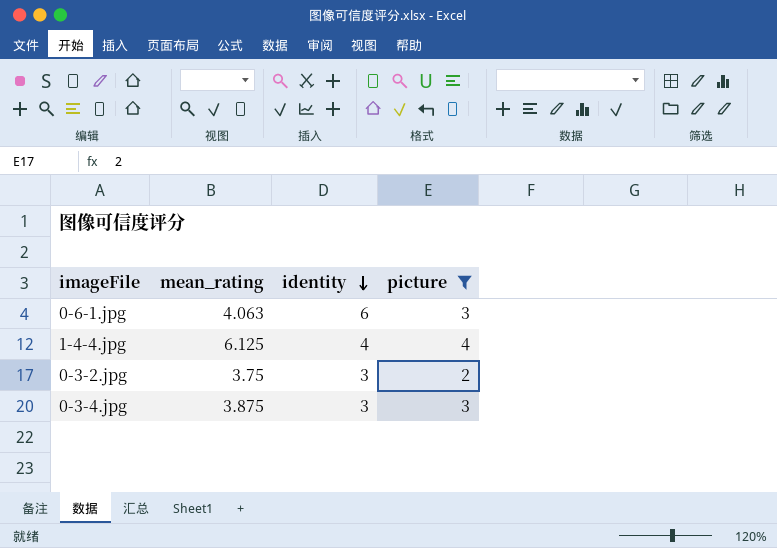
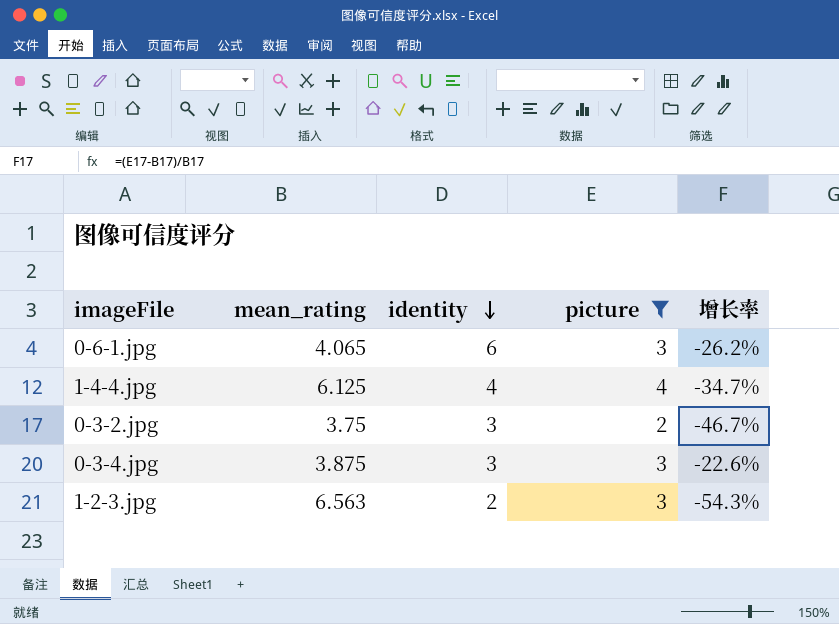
column 增长率 | formula: none -> ([picture] - [mean_rating]) / [mean_rating]
0-6-1.jpg | mean_rating: 4.063 -> 4.065
row 1-2-3.jpg: none -> 6.563 | 2 | 3 | -54.3%

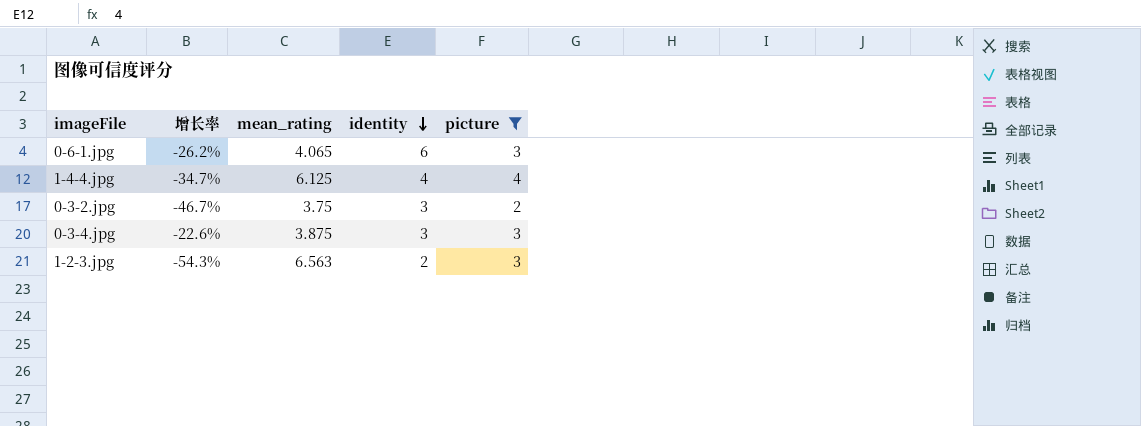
column 增长率 | position: 5 -> 2

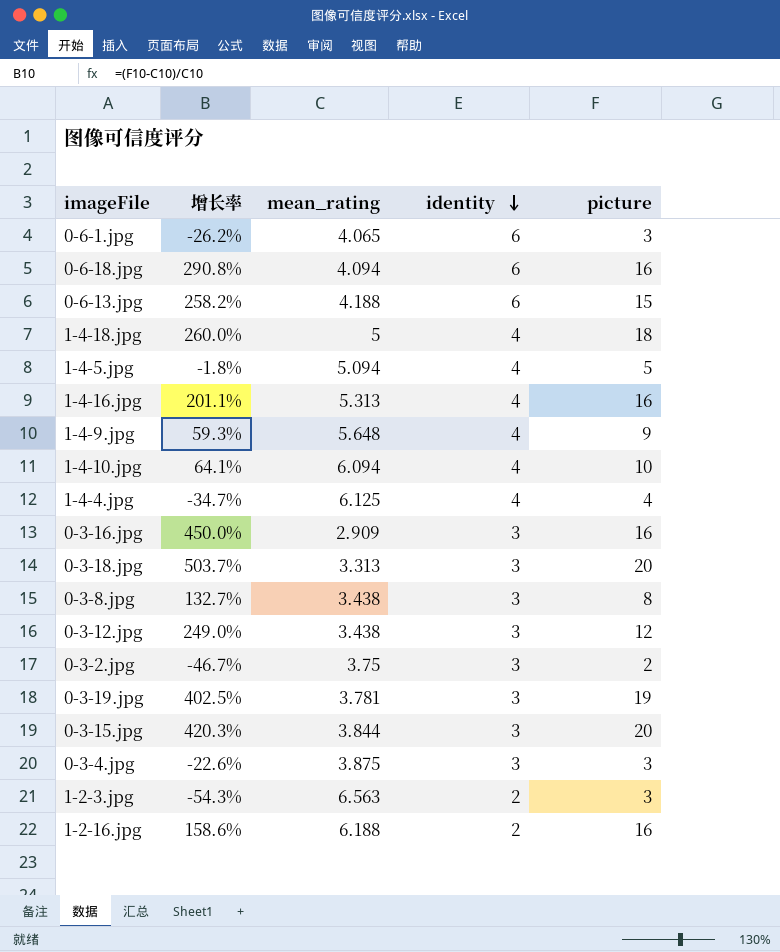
filter: picture <= 4 -> none

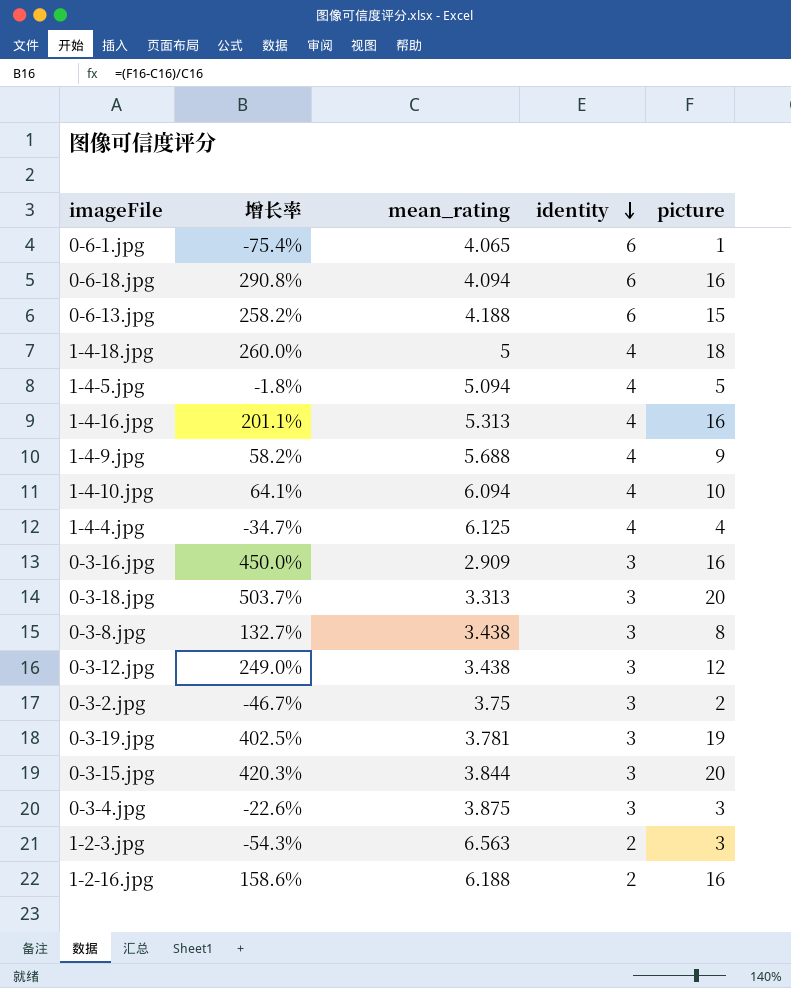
0-6-1.jpg | 增长率: -26.2% -> -75.4%
0-6-1.jpg | picture: 3 -> 1
1-4-9.jpg | 增长率: 59.3% -> 58.2%
1-4-9.jpg | mean_rating: 5.648 -> 5.688

